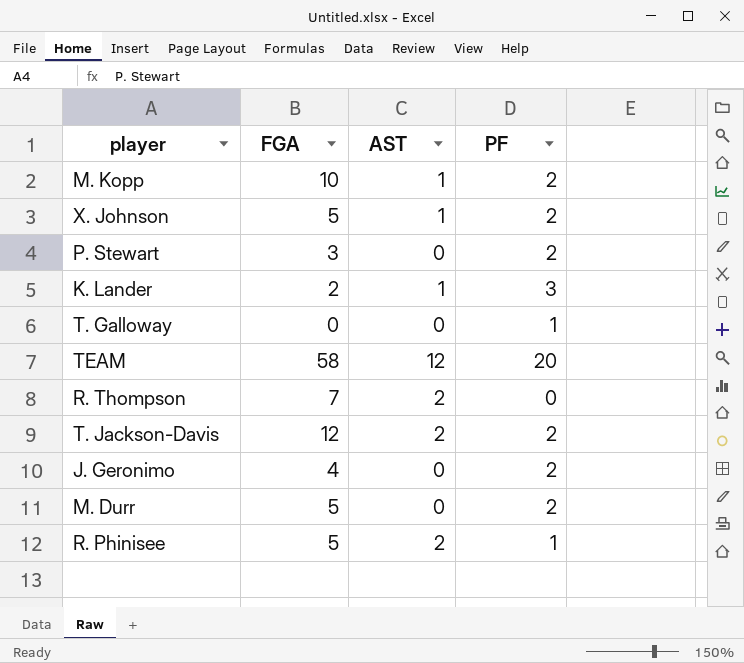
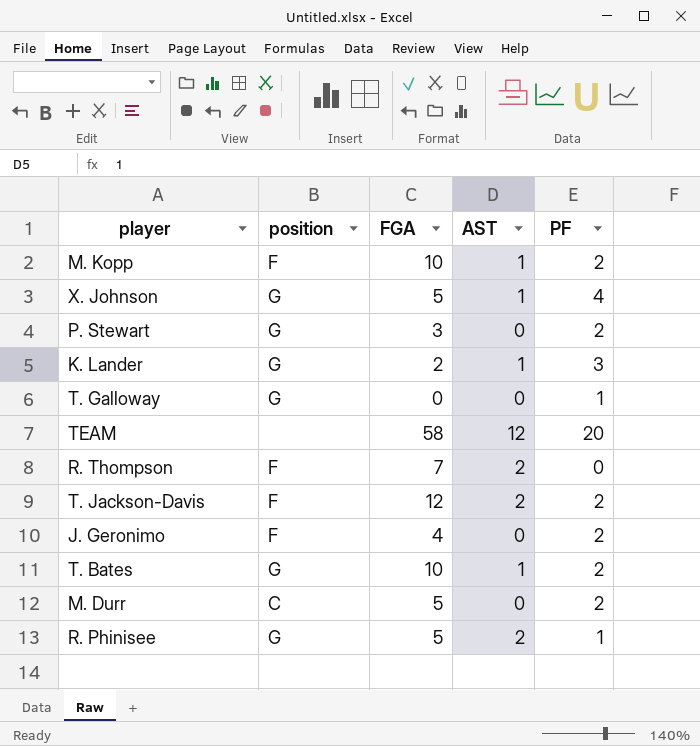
column position | position: none -> 2
X. Johnson | PF: 2 -> 4
row T. Bates: none -> G | 10 | 1 | 2

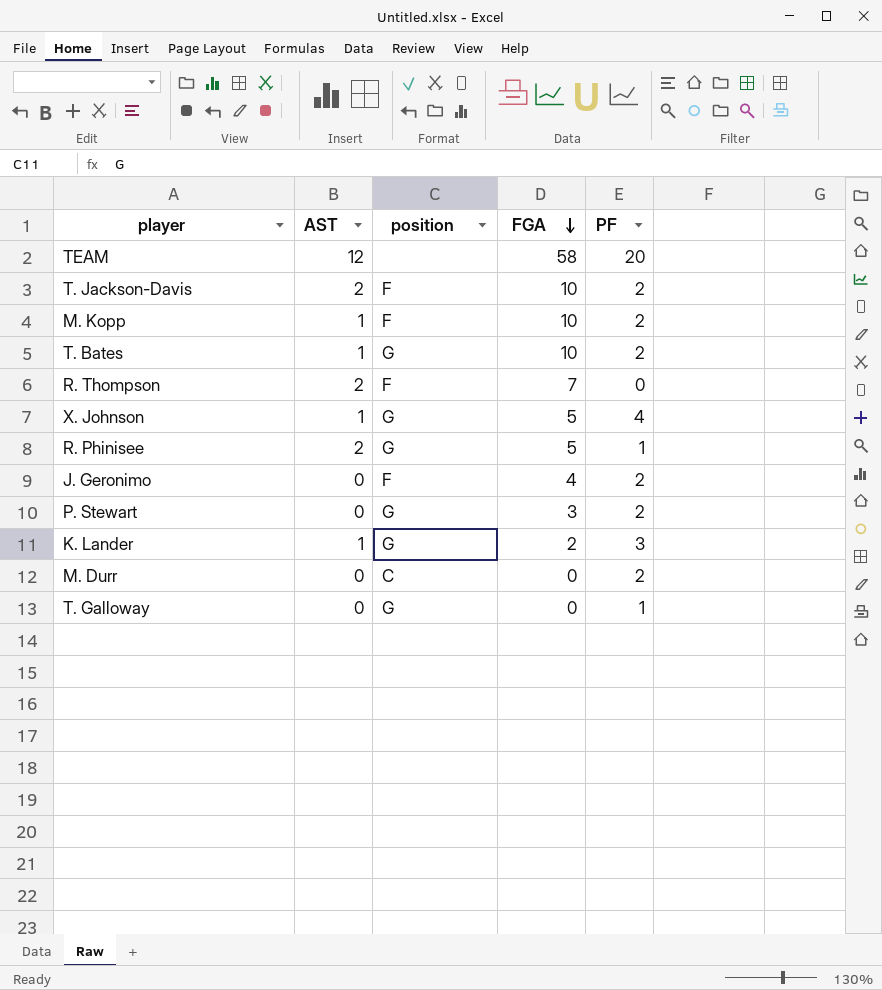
row order: none -> FGA descending
column AST | position: 4 -> 2
T. Jackson-Davis | FGA: 12 -> 10
M. Durr | FGA: 5 -> 0

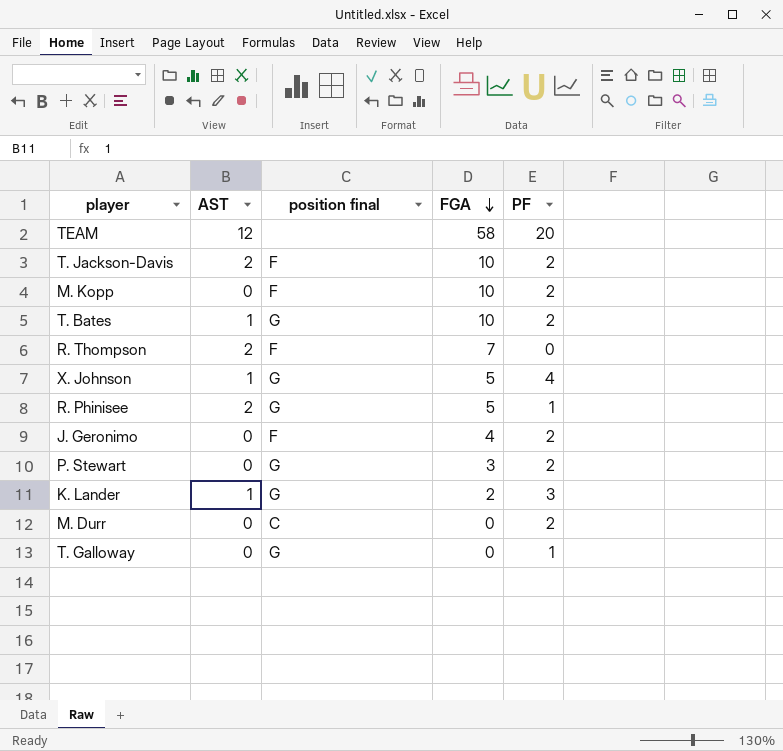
column name: position -> position final
M. Kopp | AST: 1 -> 0

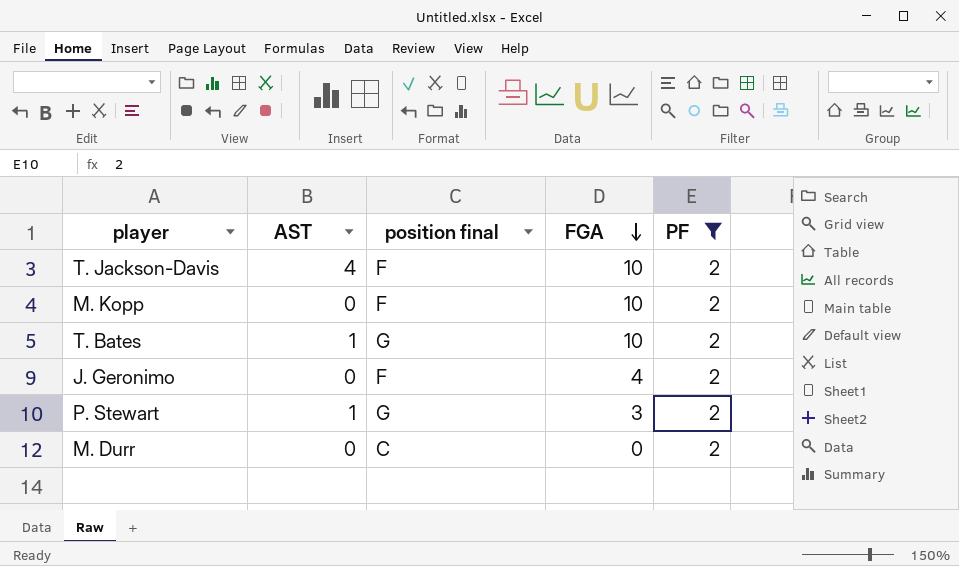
filter: none -> PF = 2
T. Jackson-Davis | AST: 2 -> 4
P. Stewart | AST: 0 -> 1

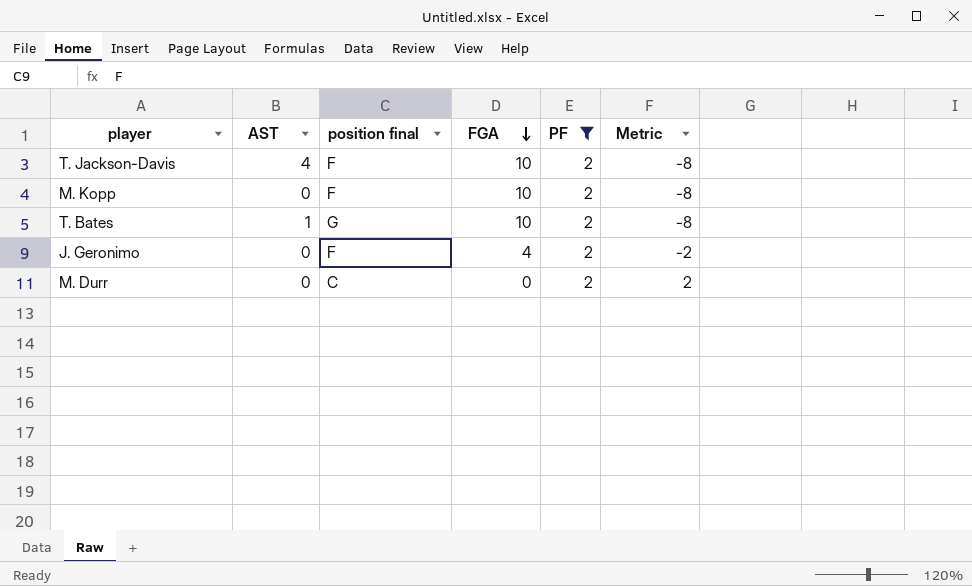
column Metric | formula: none -> [PF] - [FGA]
row P. Stewart: 1 | G | 3 | 2 -> none

